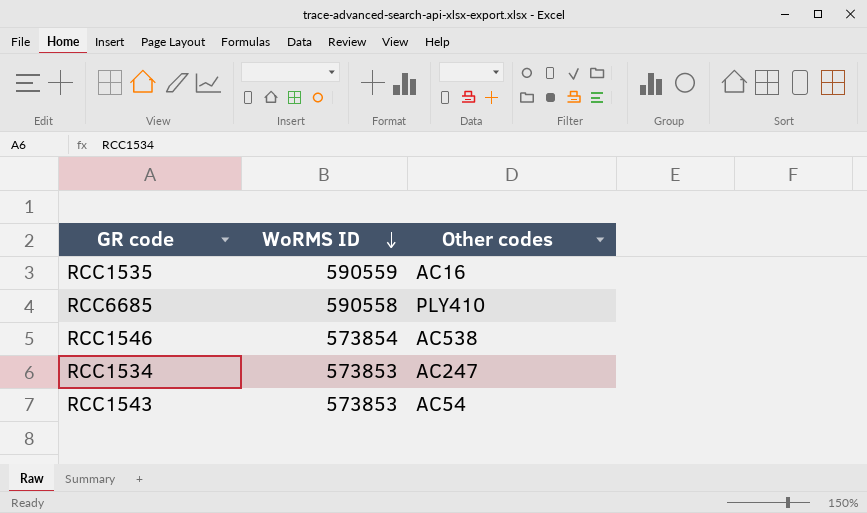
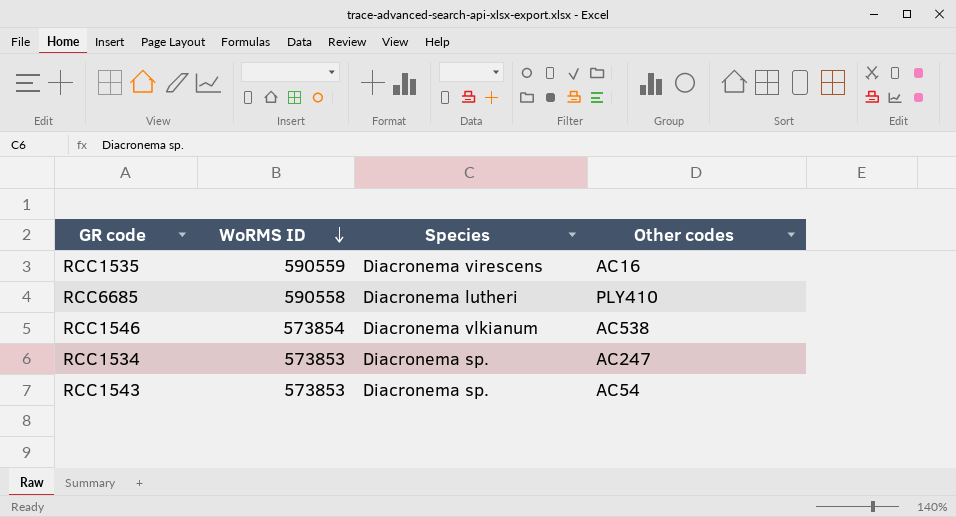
column Species | position: none -> 3

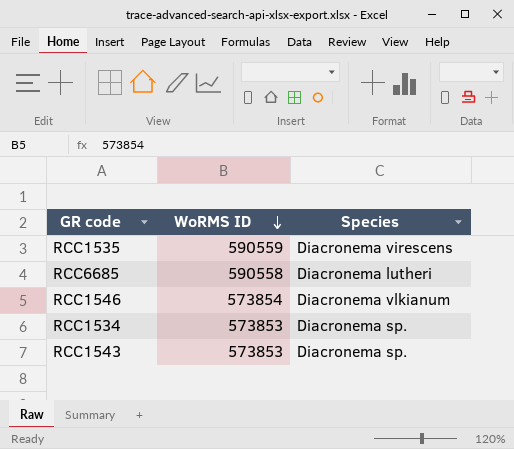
column Other codes | position: 4 -> none

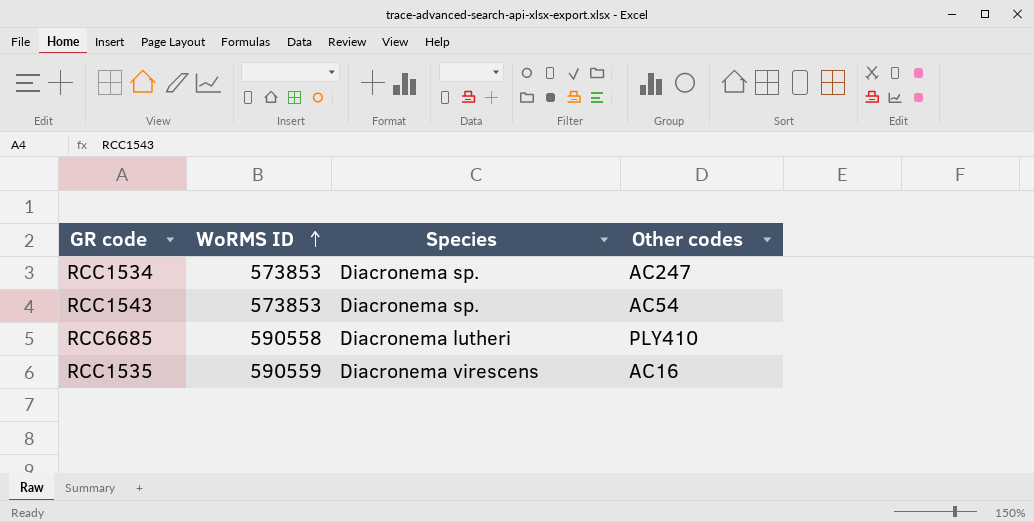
row order: WoRMS ID descending -> WoRMS ID ascending
column Other codes | position: none -> 4
row RCC1546: 573854 | Diacronema vlkianum -> none

